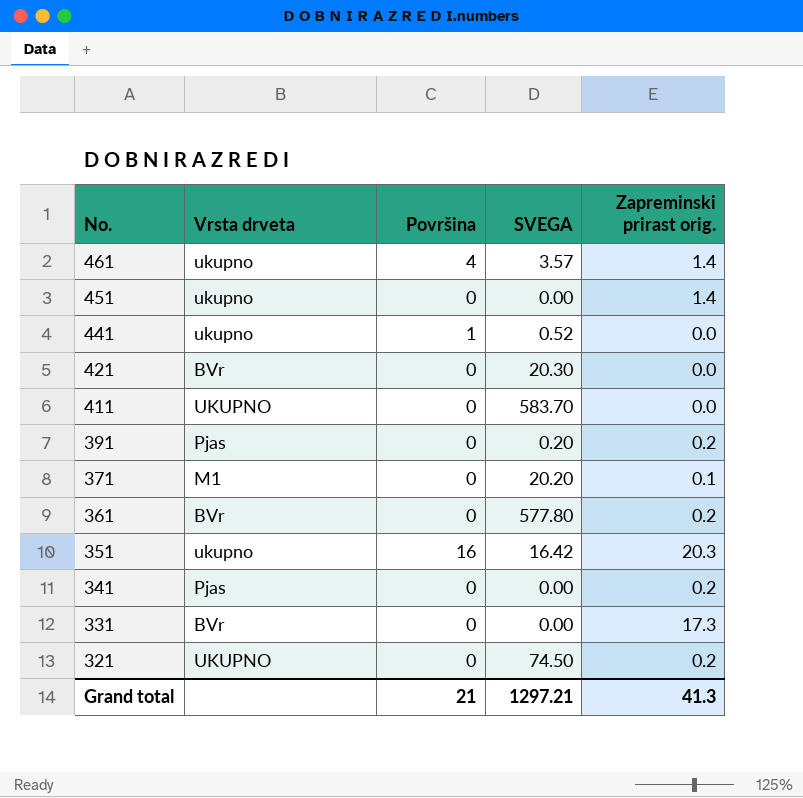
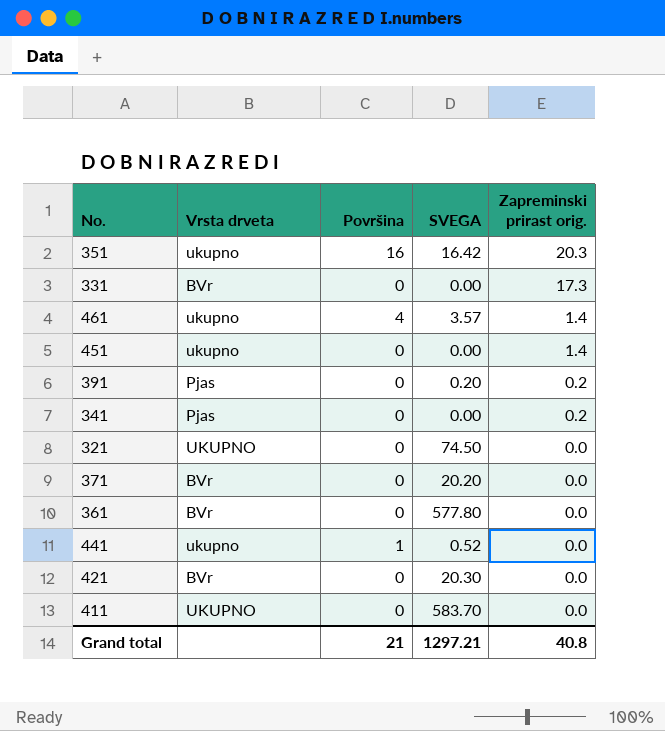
row order: No. descending -> Zapreminski prirast orig. descending
321 | Zapreminski prirast orig.: 0.2 -> 0.0
371 | Vrsta drveta: M1 -> BVr
371 | Zapreminski prirast orig.: 0.1 -> 0.0
361 | Zapreminski prirast orig.: 0.2 -> 0.0
Grand total | Zapreminski prirast orig.: 41.3 -> 40.8

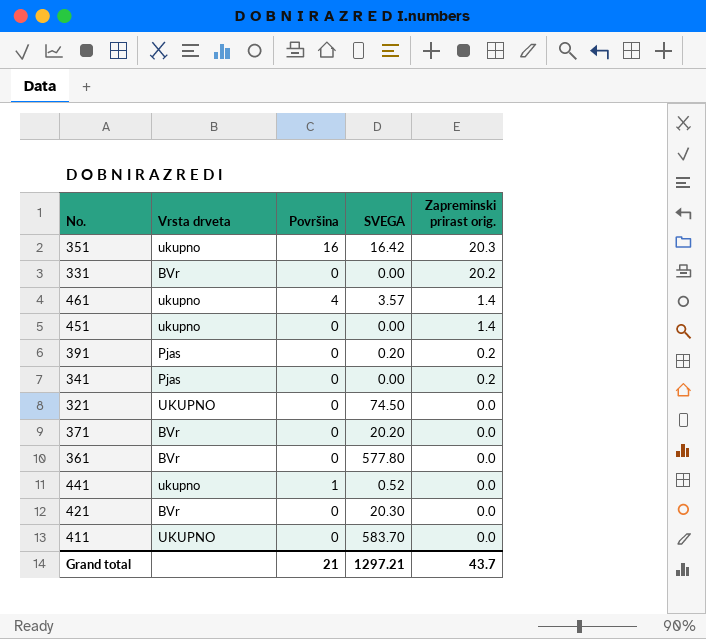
331 | Zapreminski prirast orig.: 17.3 -> 20.2
Grand total | Zapreminski prirast orig.: 40.8 -> 43.7

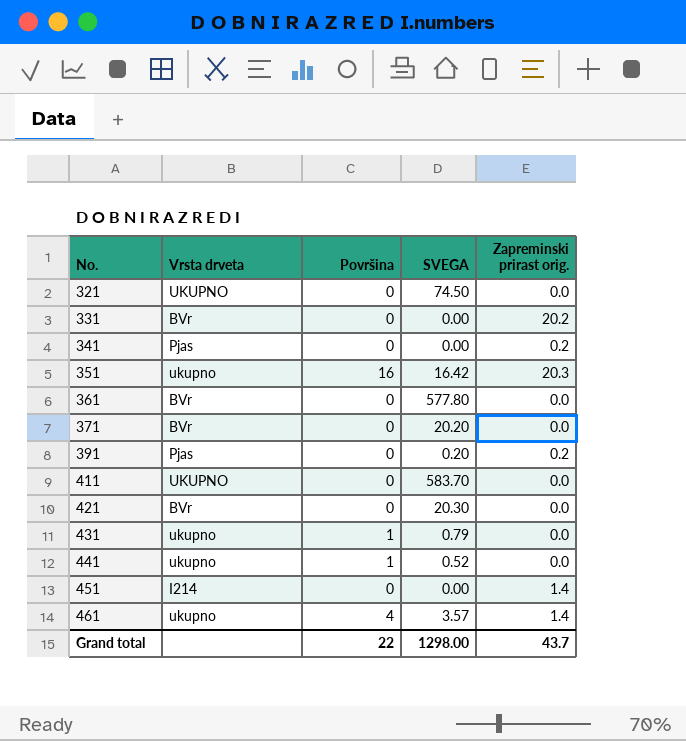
row order: Zapreminski prirast orig. descending -> No. ascending
row 431: none -> ukupno | 1 | 0.79 | 0.0
451 | Vrsta drveta: ukupno -> I214
Grand total | Površina: 21 -> 22
Grand total | SVEGA: 1297.21 -> 1298.00

